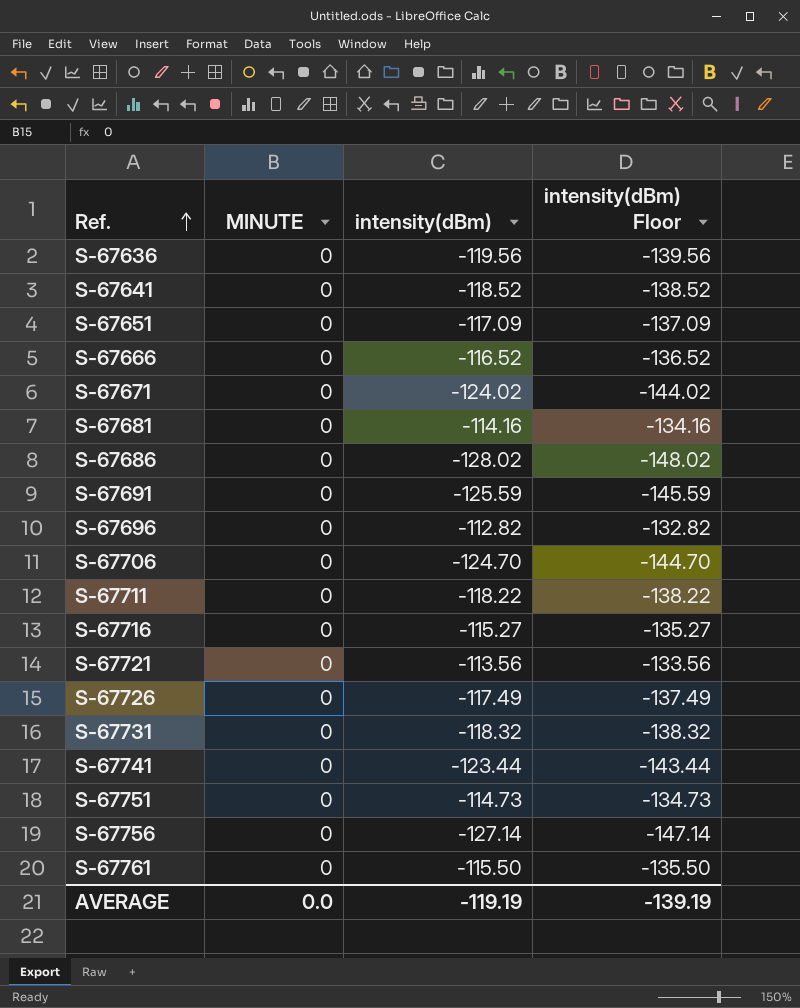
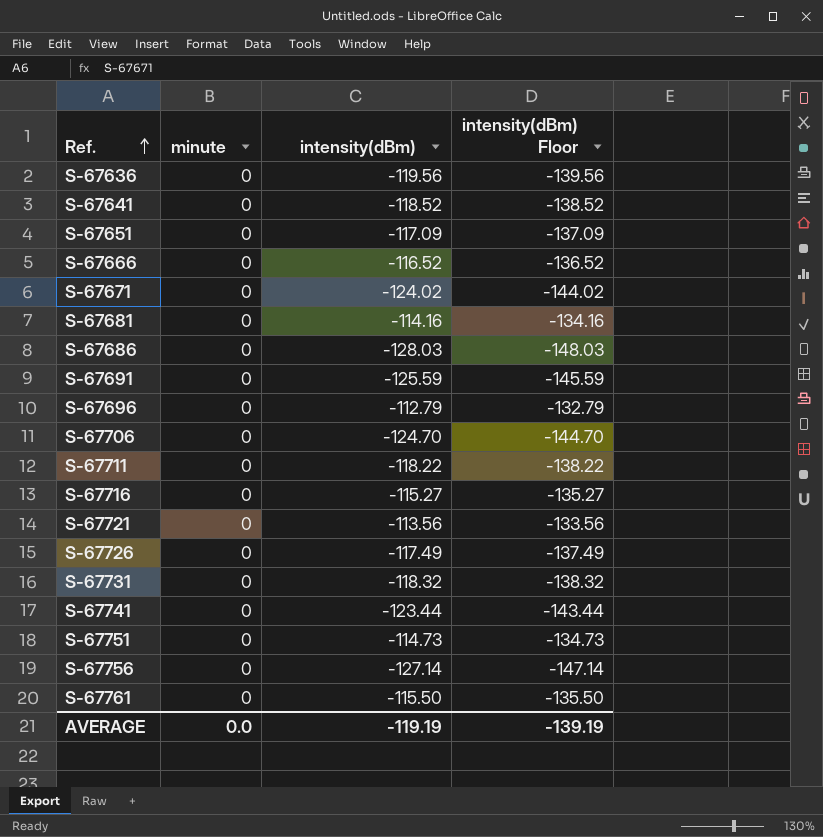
column name: MINUTE -> minute
S-67686 | intensity(dBm): -128.02 -> -128.03
S-67686 | intensity(dBm) Floor: -148.02 -> -148.03
S-67696 | intensity(dBm): -112.82 -> -112.79
S-67696 | intensity(dBm) Floor: -132.82 -> -132.79

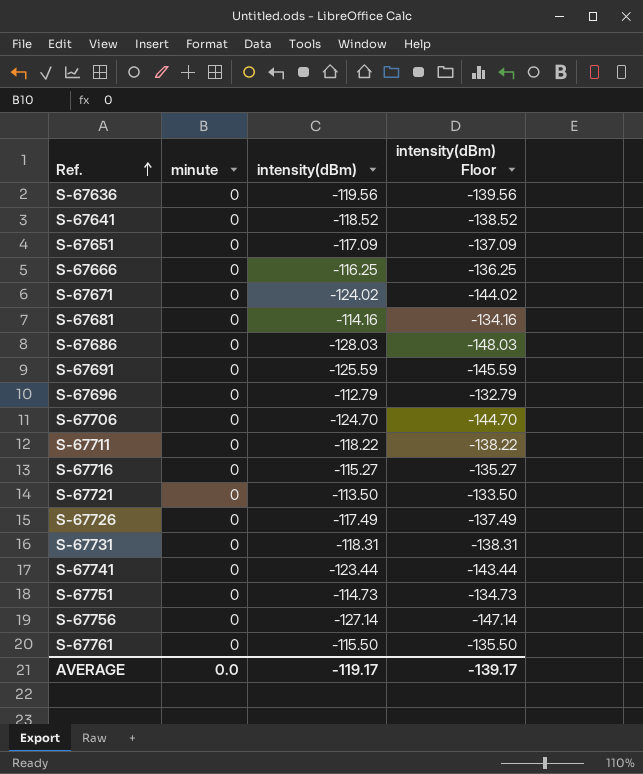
S-67666 | intensity(dBm): -116.52 -> -116.25
S-67666 | intensity(dBm) Floor: -136.52 -> -136.25
S-67721 | intensity(dBm): -113.56 -> -113.50
S-67721 | intensity(dBm) Floor: -133.56 -> -133.50
S-67731 | intensity(dBm): -118.32 -> -118.31
S-67731 | intensity(dBm) Floor: -138.32 -> -138.31
AVERAGE | intensity(dBm): -119.19 -> -119.17
AVERAGE | intensity(dBm) Floor: -139.19 -> -139.17

